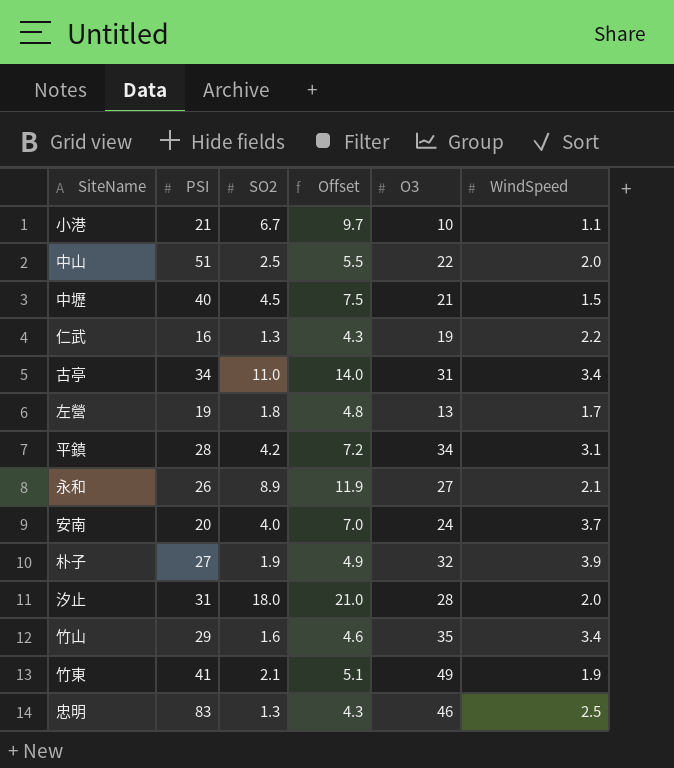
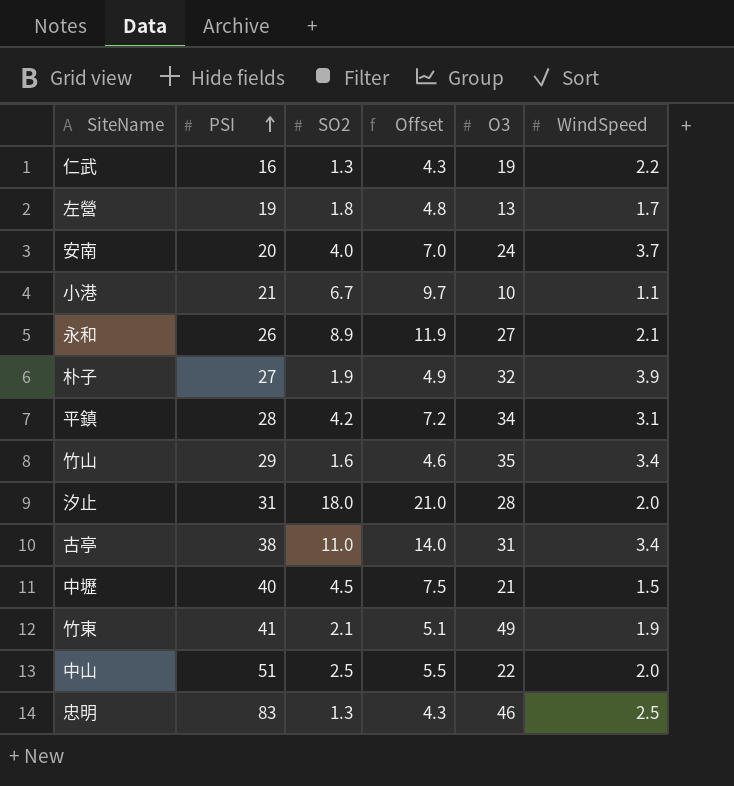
row order: none -> PSI ascending
古亭 | PSI: 34 -> 38

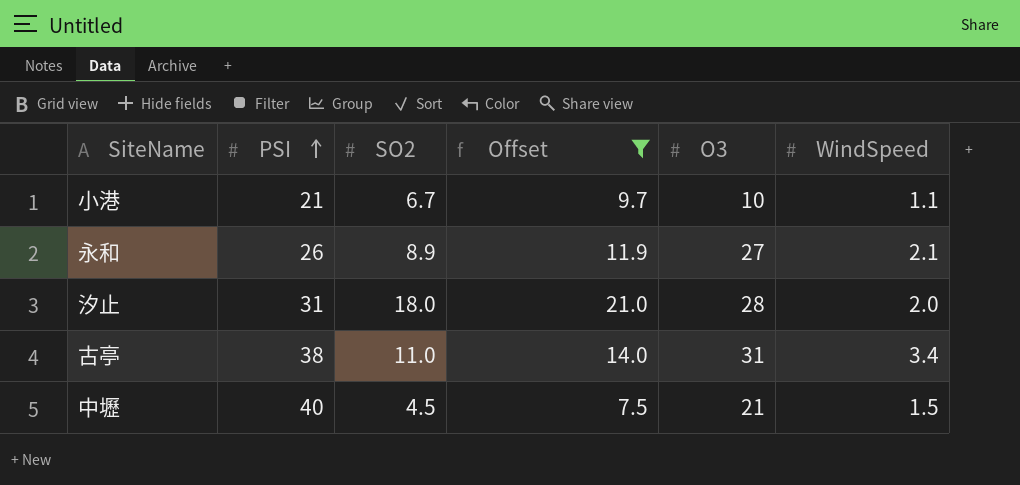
filter: none -> Offset >= 7.5

